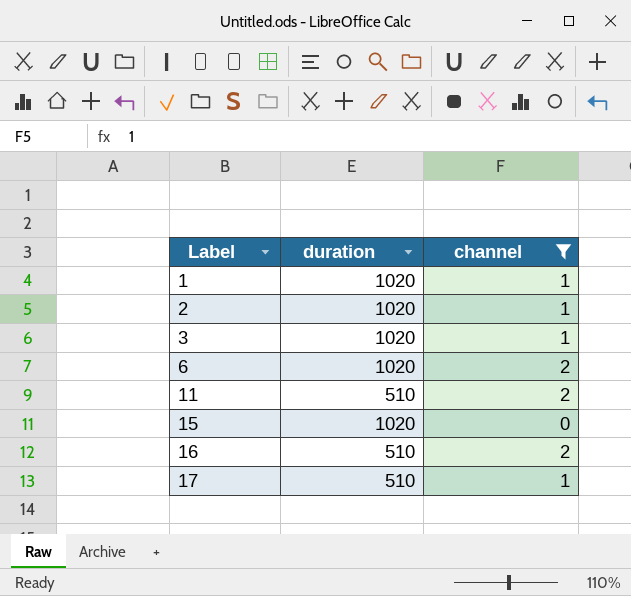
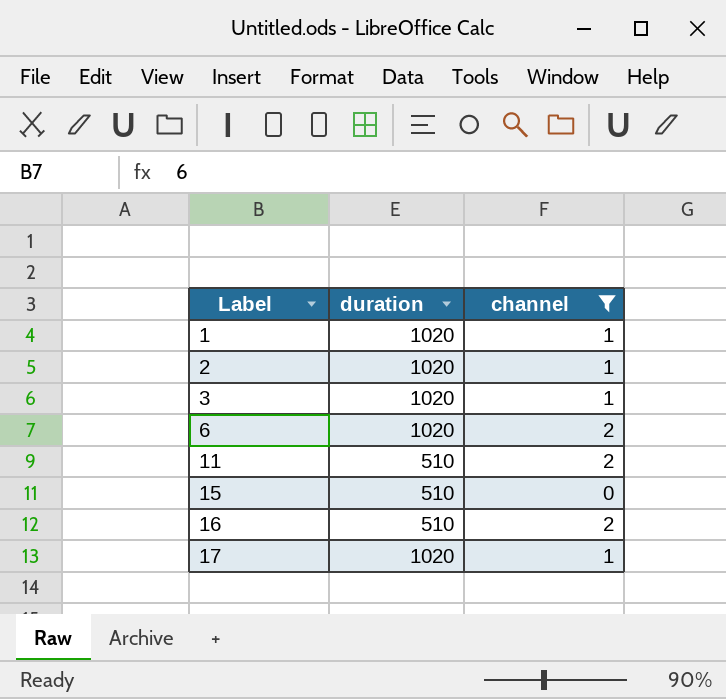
15 | duration: 1020 -> 510
17 | duration: 510 -> 1020

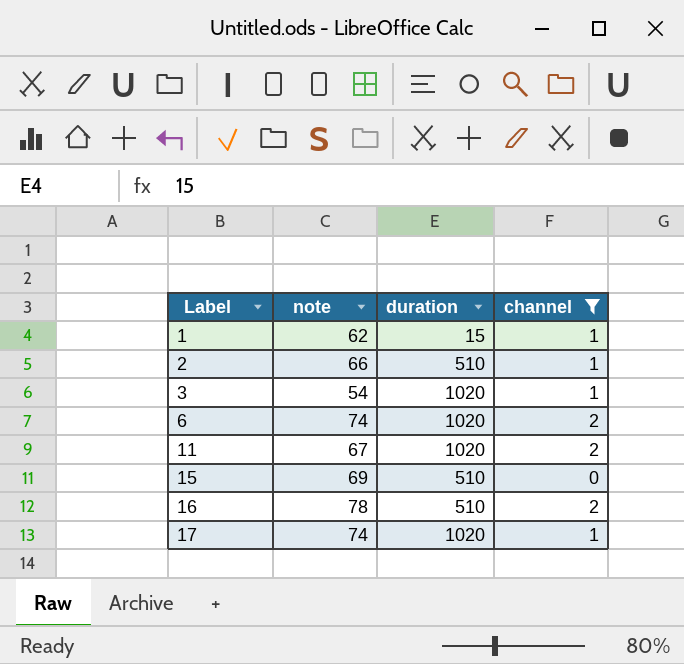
column note | position: none -> 2
1 | duration: 1020 -> 15
2 | duration: 1020 -> 510
11 | duration: 510 -> 1020

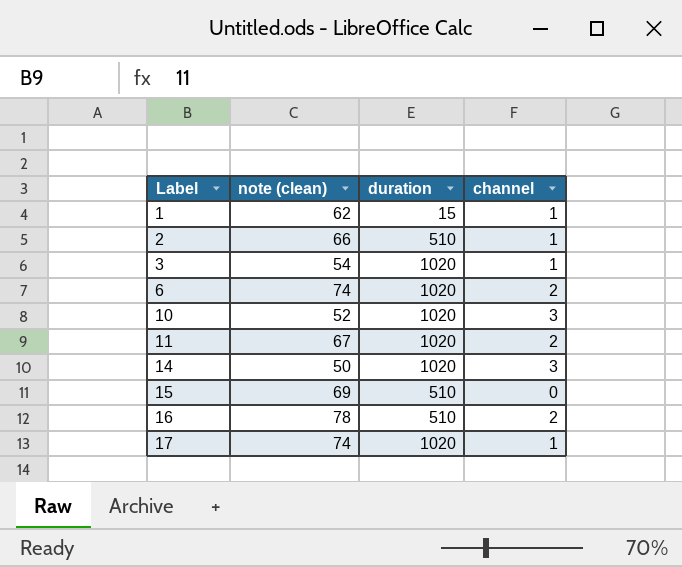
filter: channel != 3 -> none
column name: note -> note (clean)

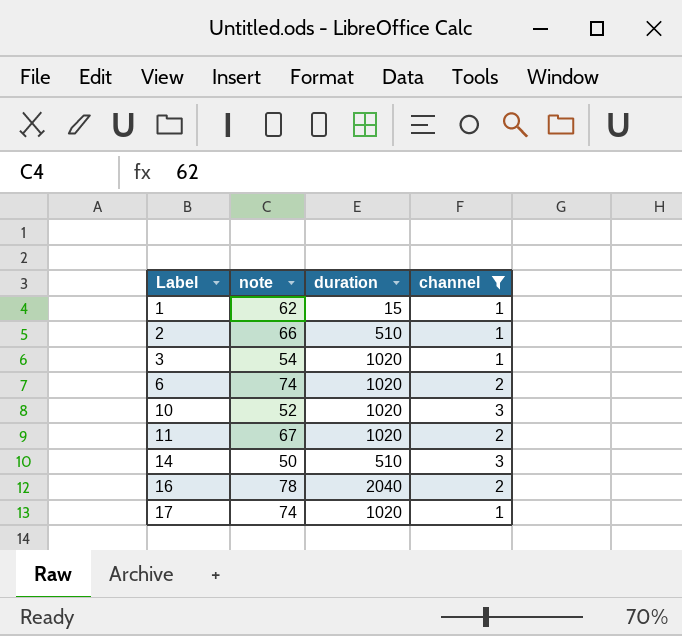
filter: none -> channel != 0
column name: note (clean) -> note
14 | duration: 1020 -> 510
16 | duration: 510 -> 2040

